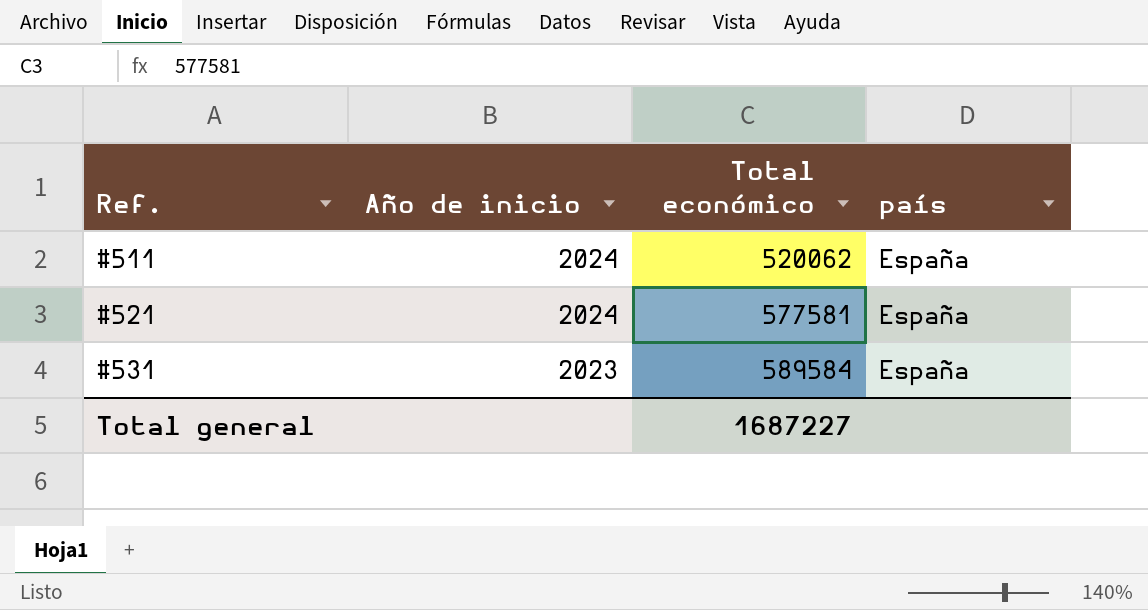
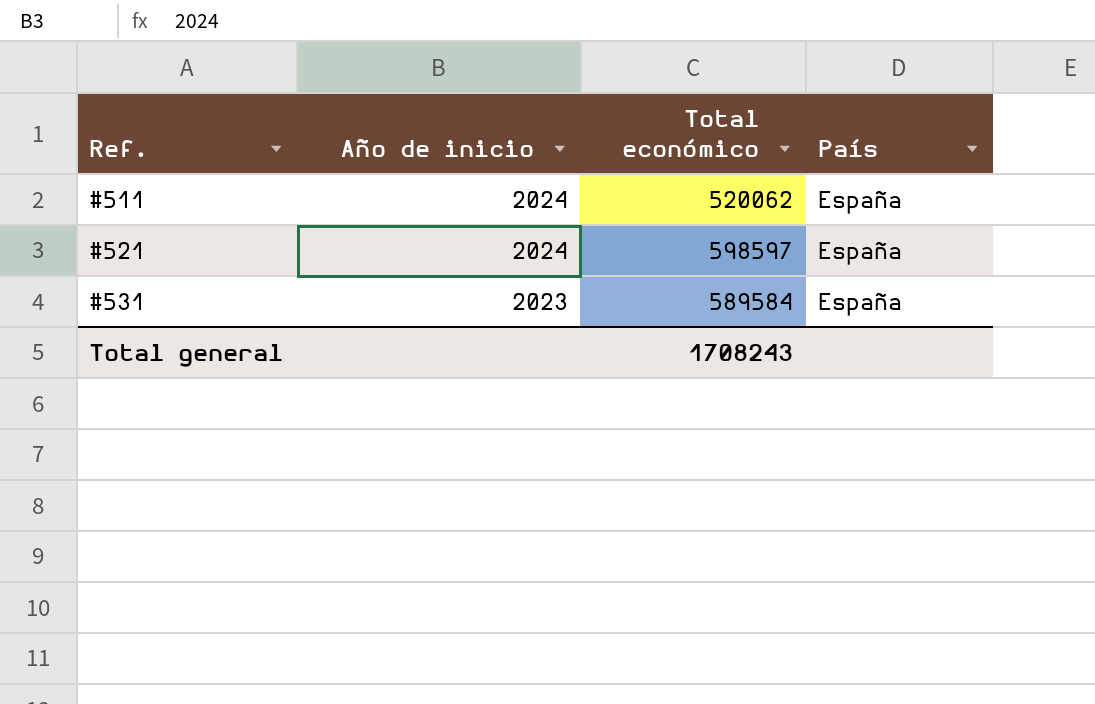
column name: país -> País
#521 | Total económico: 577581 -> 598597
Total general | Total económico: 1687227 -> 1708243

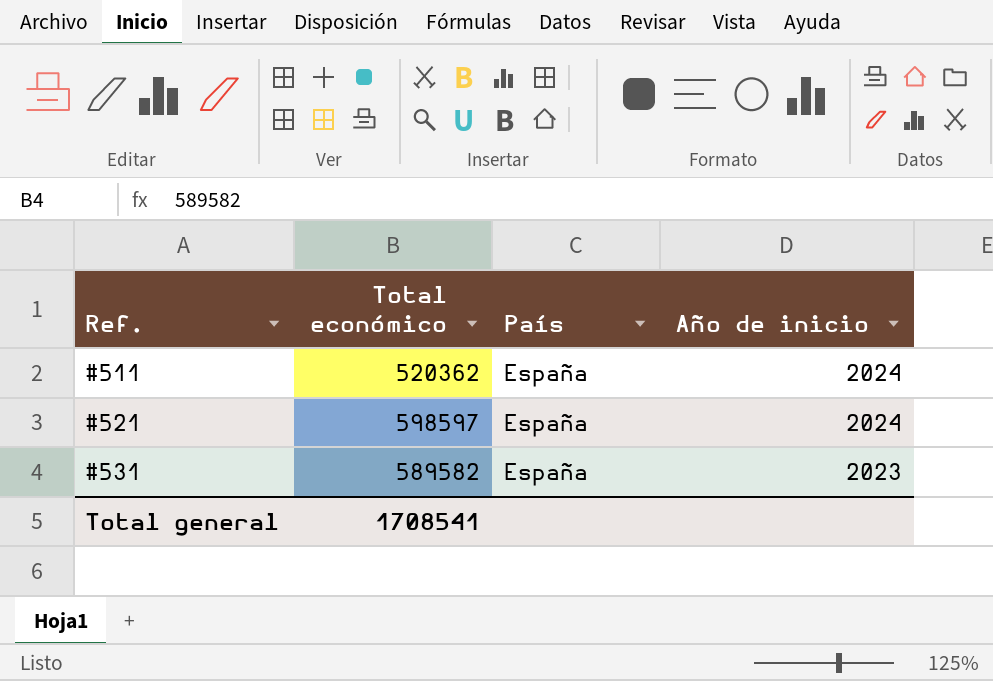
column Año de inicio | position: 2 -> 4
#511 | Total económico: 520062 -> 520362
#531 | Total económico: 589584 -> 589582
Total general | Total económico: 1708243 -> 1708541

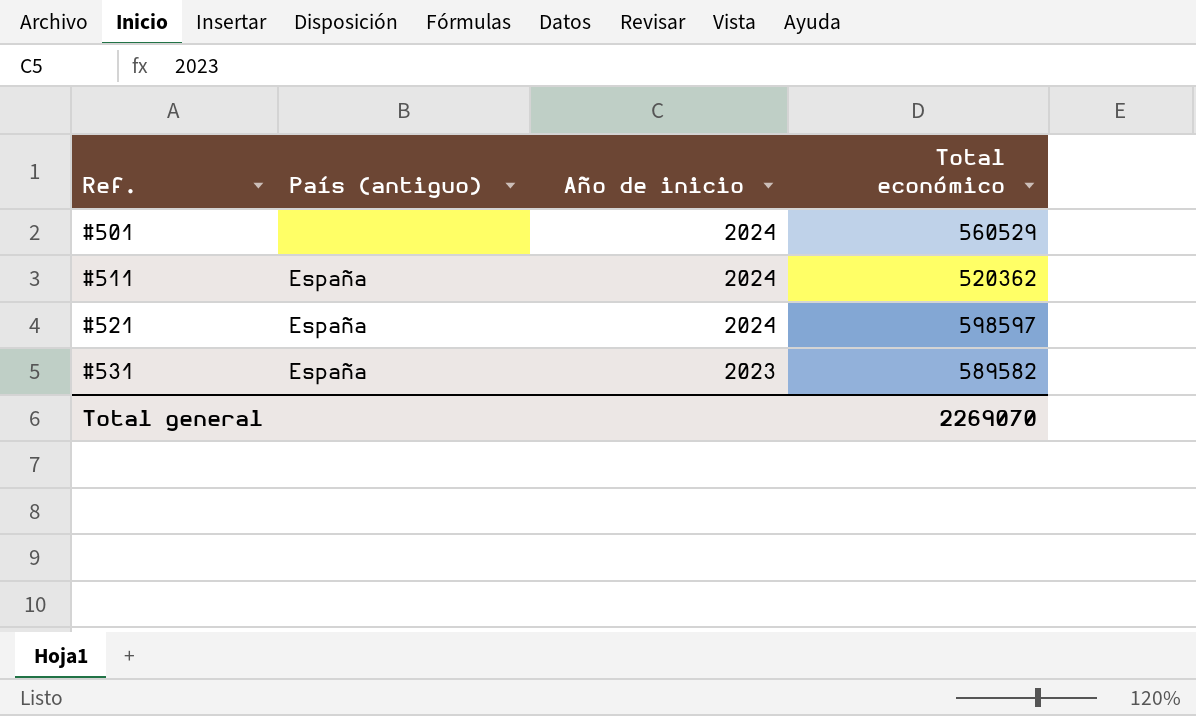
column name: País -> País (antiguo)
column Total económico | position: 2 -> 4
row #501: none -> none | 2024 | 560529
Total general | Total económico: 1708541 -> 2269070

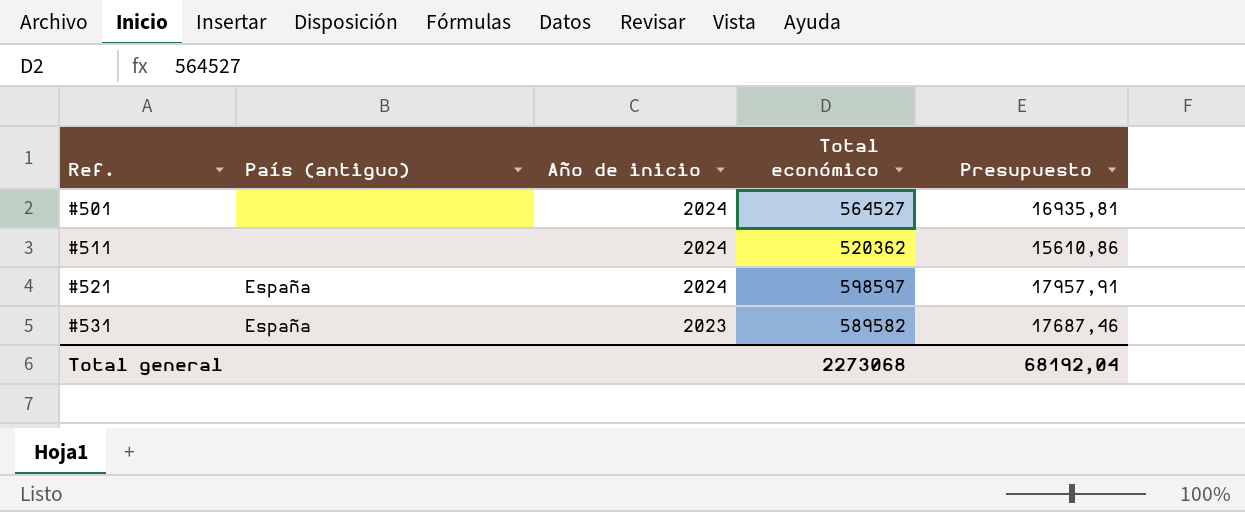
column Presupuesto | formula: none -> [Total económico] * 0,03
#501 | Total económico: 560529 -> 564527
#511 | País (antiguo): España -> none
Total general | Total económico: 2269070 -> 2273068

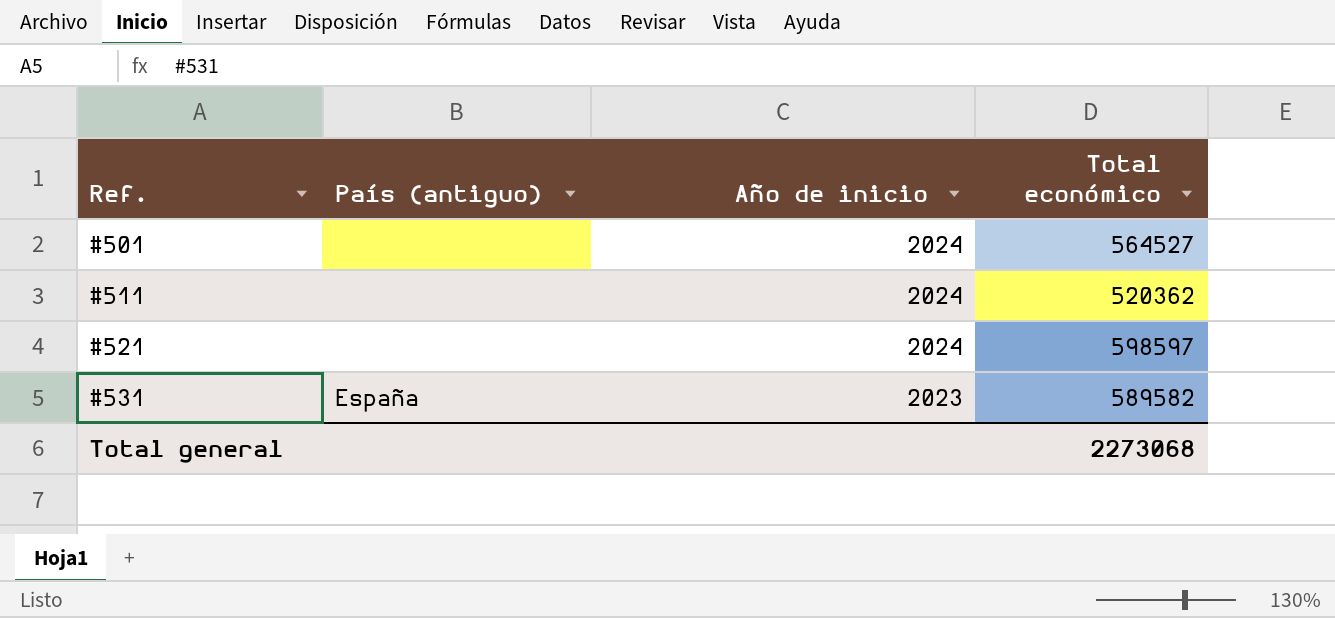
column Presupuesto | formula: [Total económico] * 0,03 -> none
#521 | País (antiguo): España -> none

